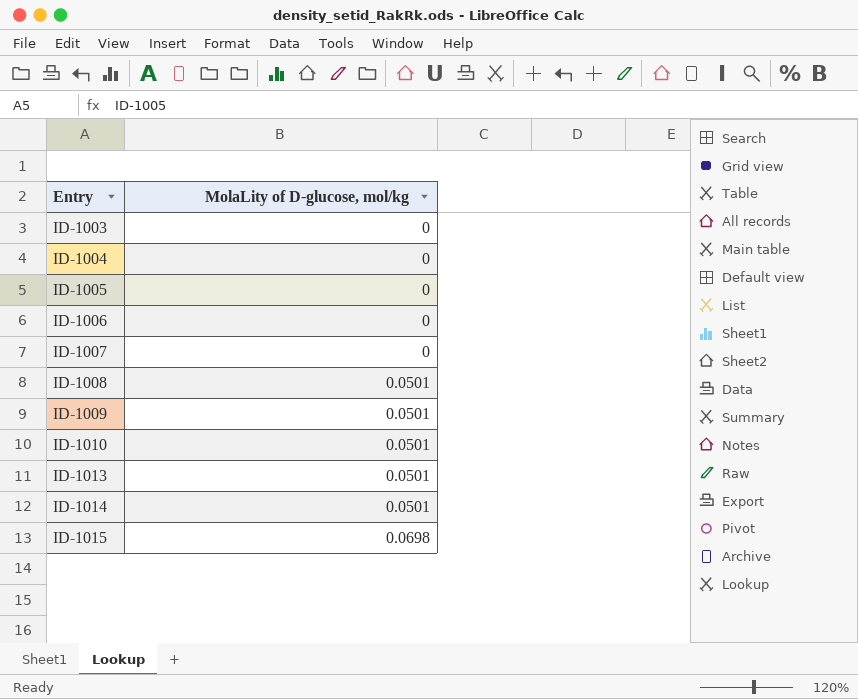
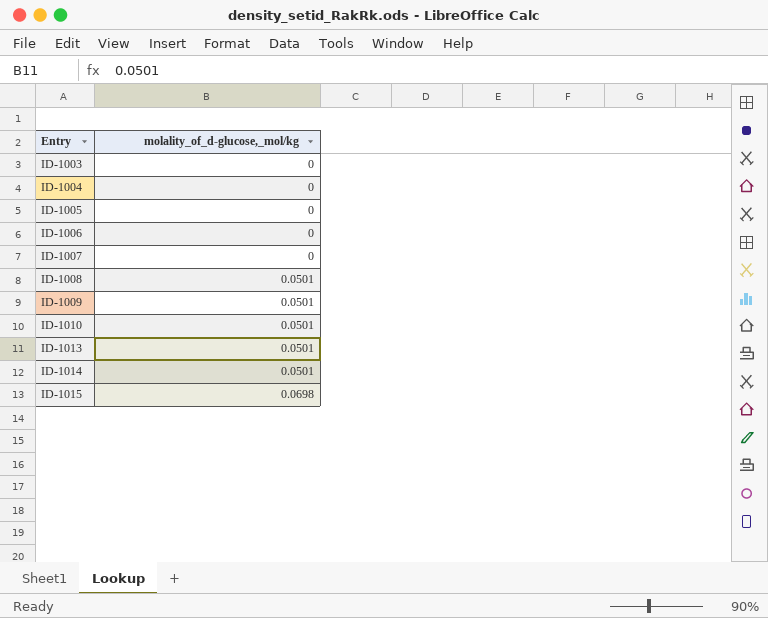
column name: MolaLity of D-glucose, mol/kg -> molality_of_d-glucose,_mol/kg

